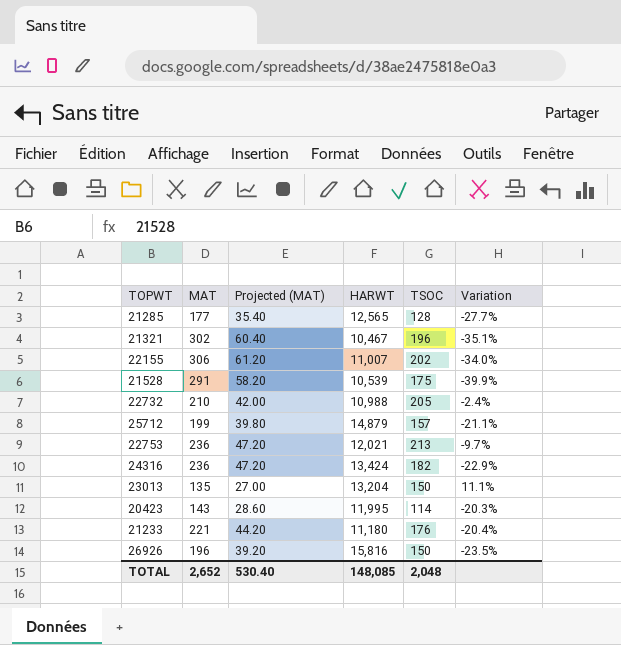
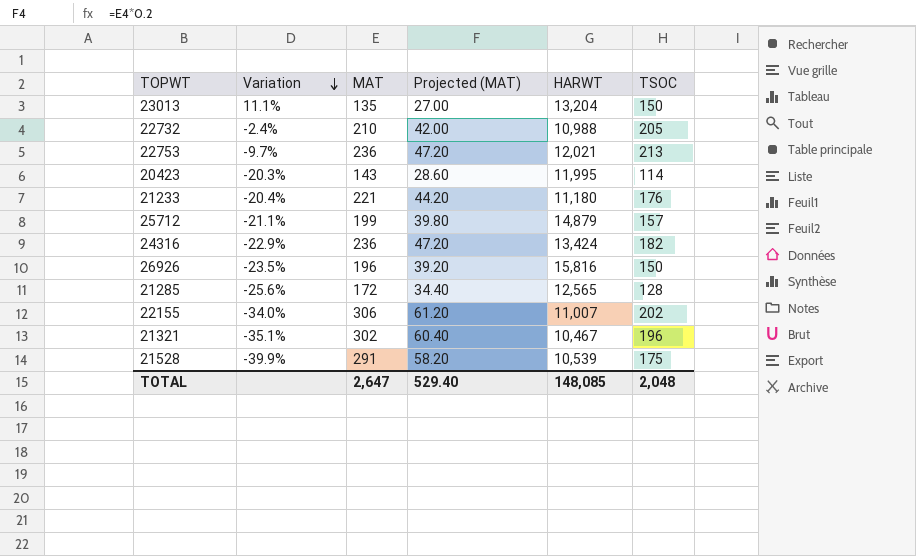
row order: none -> Variation descending
column Variation | position: 6 -> 2
21285 | Variation: -27.7% -> -25.6%
21285 | MAT: 177 -> 172
21285 | Projected (MAT): 35.40 -> 34.40
TOTAL | MAT: 2,652 -> 2,647
TOTAL | Projected (MAT): 530.40 -> 529.40

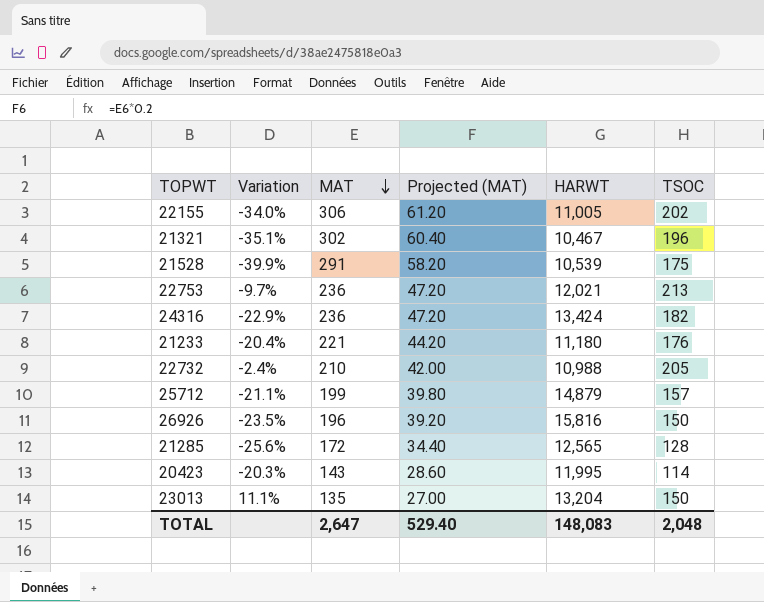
row order: Variation descending -> MAT descending
22155 | HARWT: 11,007 -> 11,005
TOTAL | HARWT: 148,085 -> 148,083

